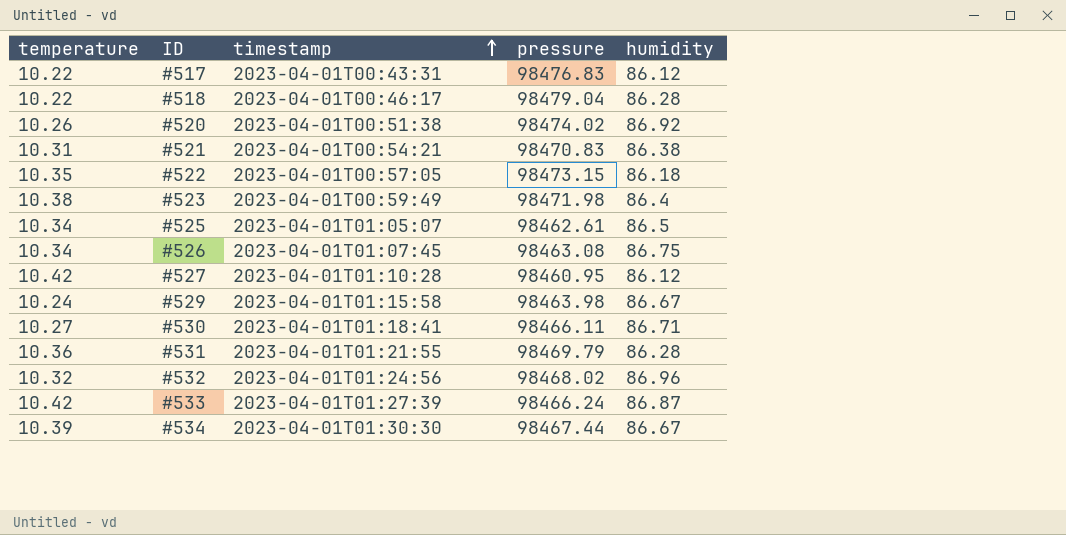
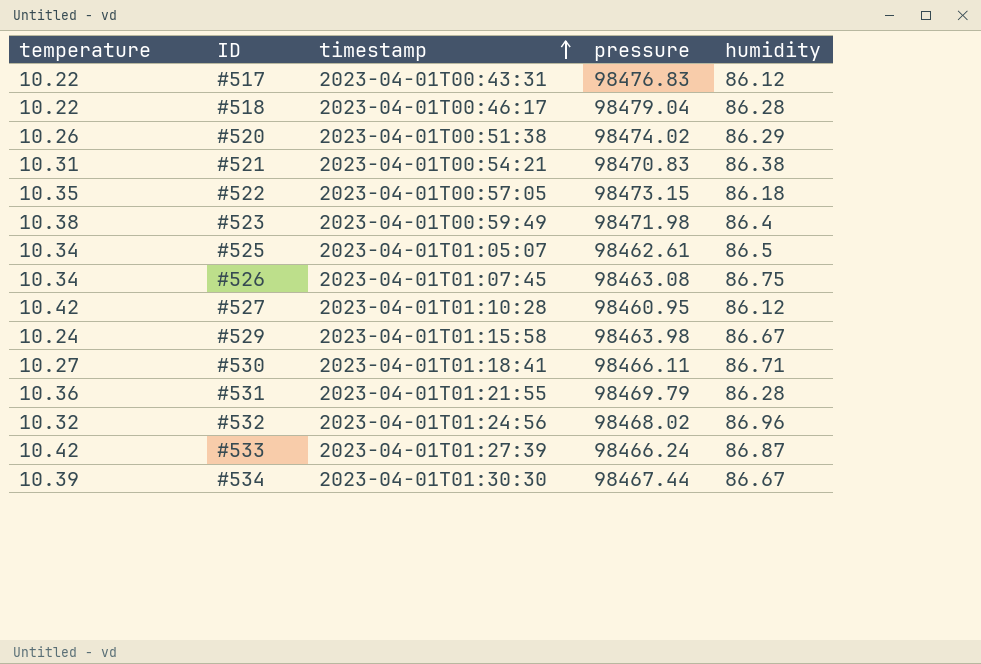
#520 | humidity: 86.92 -> 86.29

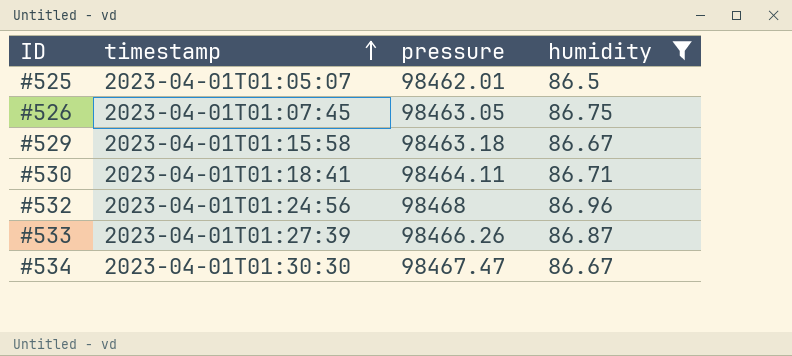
filter: none -> humidity >= 86.5
column temperature | position: 1 -> none
#525 | pressure: 98462.61 -> 98462.01
#526 | pressure: 98463.08 -> 98463.05
#529 | pressure: 98463.98 -> 98463.18
#530 | pressure: 98466.11 -> 98464.11
#532 | pressure: 98468.02 -> 98468
#533 | pressure: 98466.24 -> 98466.26
#534 | pressure: 98467.44 -> 98467.47

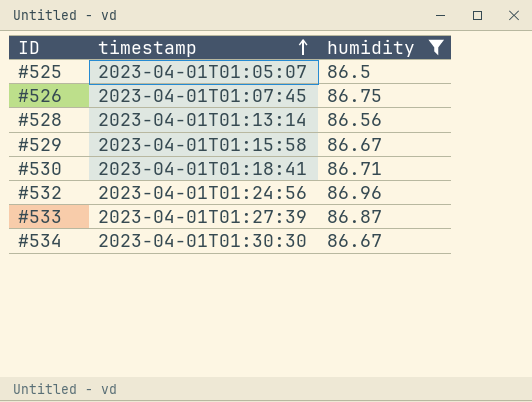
column pressure | position: 3 -> none
row #528: none -> 2023-04-01T01:13:14 | 86.56

